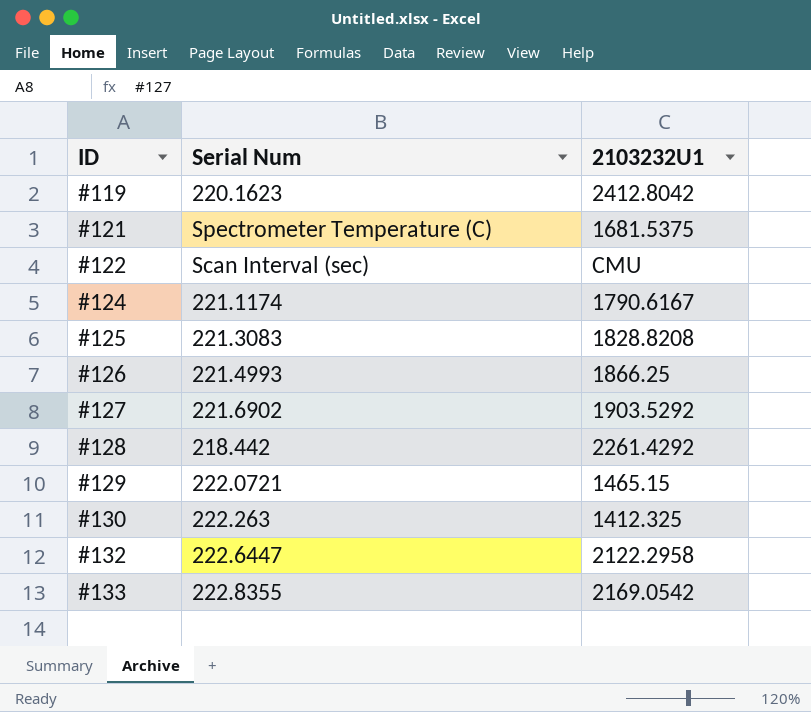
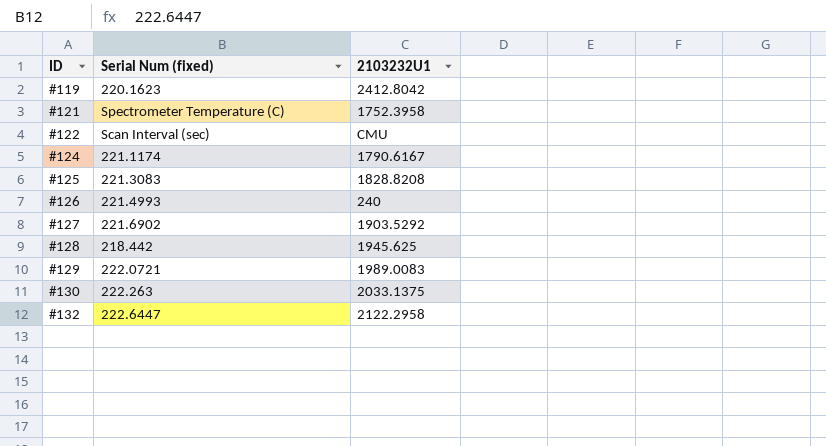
column name: Serial Num -> Serial Num (fixed)
row #133: 222.8355 | 2169.0542 -> none
#121 | 2103232U1: 1681.5375 -> 1752.3958
#126 | 2103232U1: 1866.25 -> 240
#128 | 2103232U1: 2261.4292 -> 1945.625
#129 | 2103232U1: 1465.15 -> 1989.0083
#130 | 2103232U1: 1412.325 -> 2033.1375

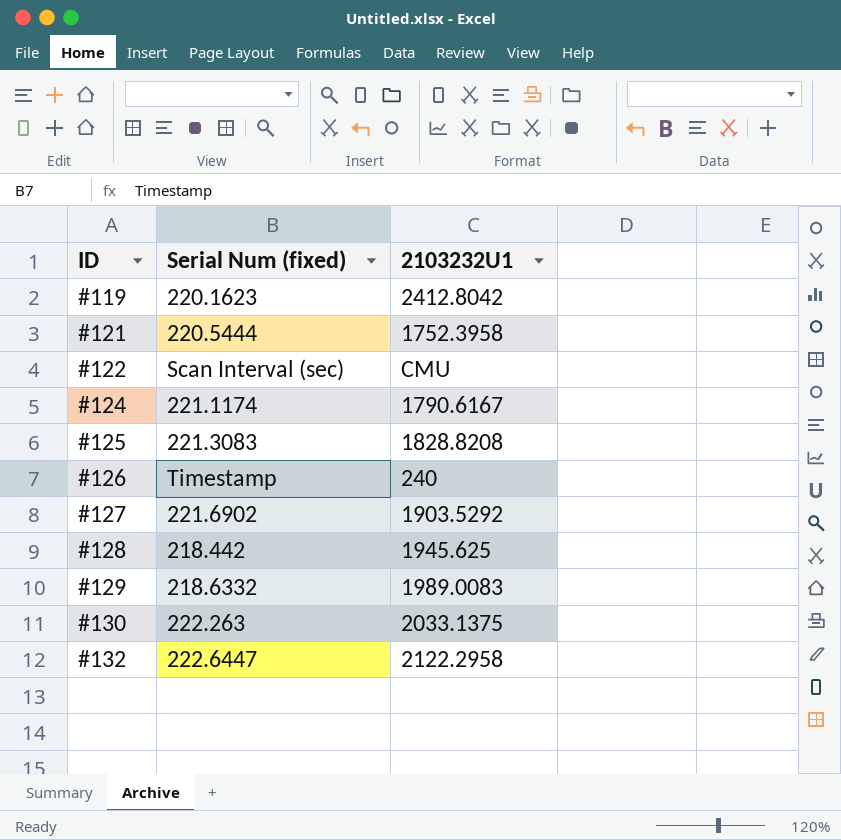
#121 | Serial Num (fixed): Spectrometer Temperature (C) -> 220.5444
#126 | Serial Num (fixed): 221.4993 -> Timestamp
#129 | Serial Num (fixed): 222.0721 -> 218.6332

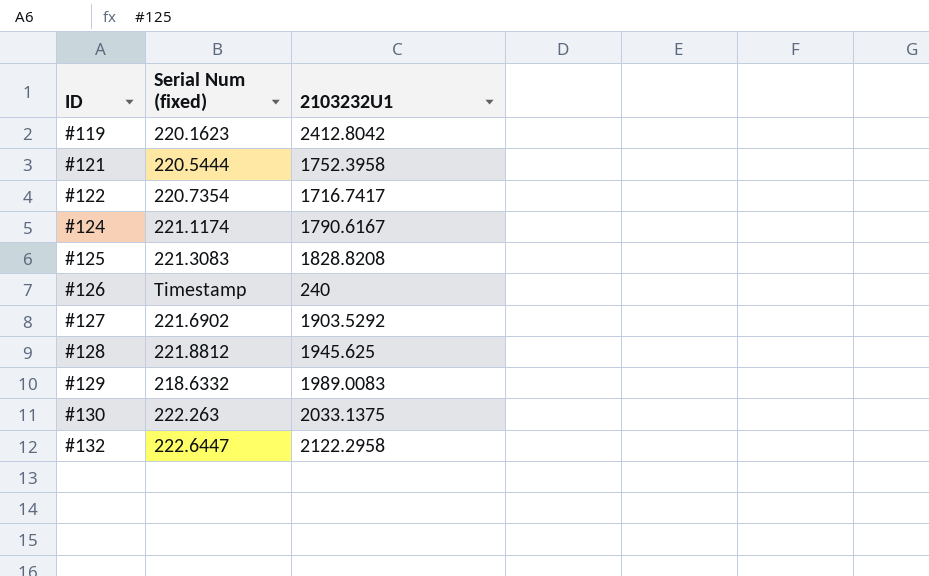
#122 | Serial Num (fixed): Scan Interval (sec) -> 220.7354
#122 | 2103232U1: CMU -> 1716.7417
#128 | Serial Num (fixed): 218.442 -> 221.8812

